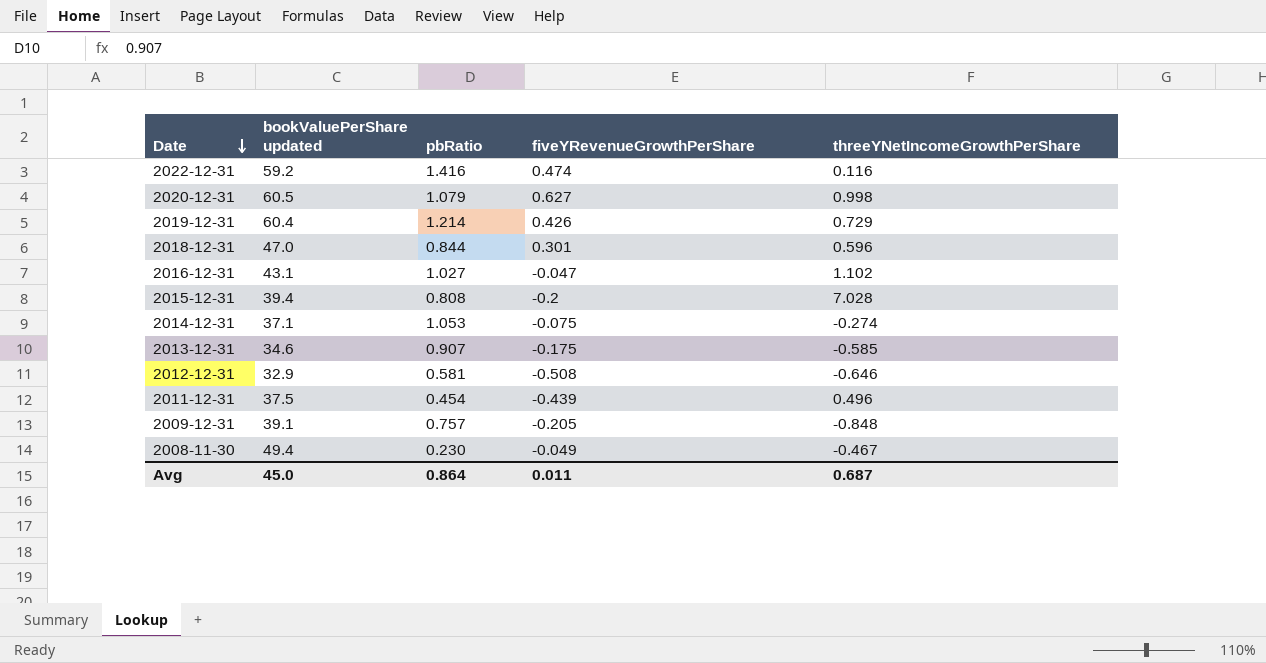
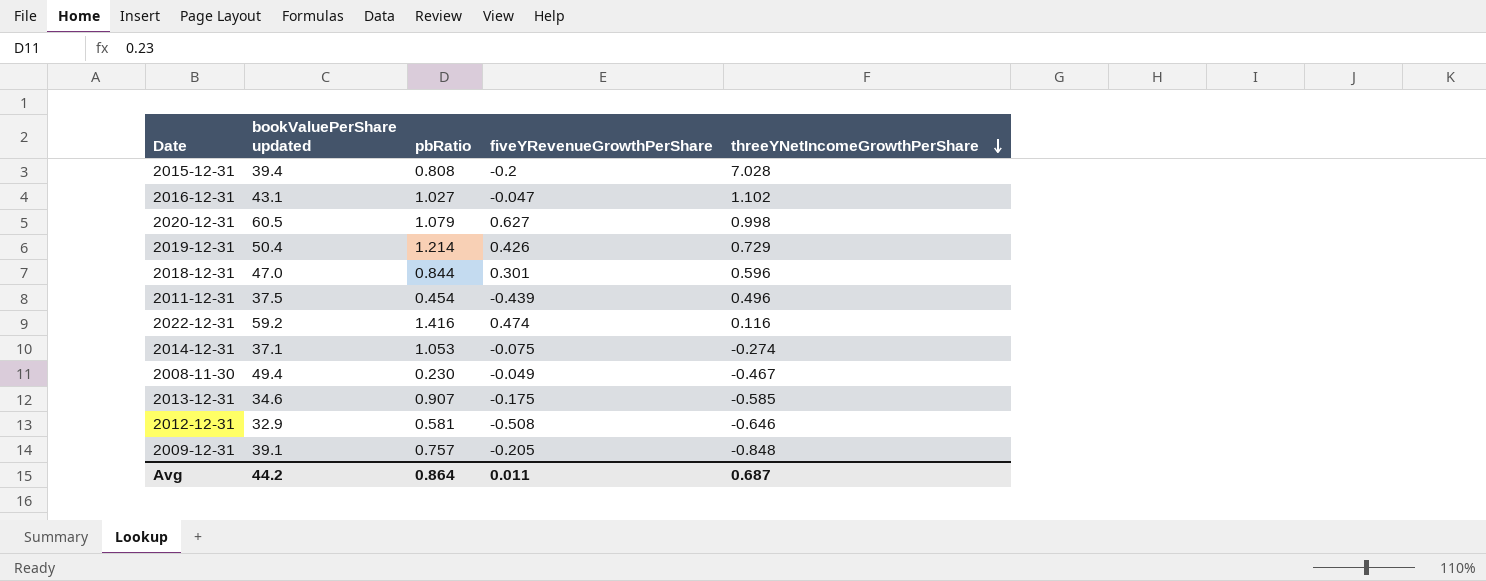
row order: Date descending -> threeYNetIncomeGrowthPerShare descending
2019-12-31 | bookValuePerShare updated: 60.4 -> 50.4
Avg | bookValuePerShare updated: 45.0 -> 44.2

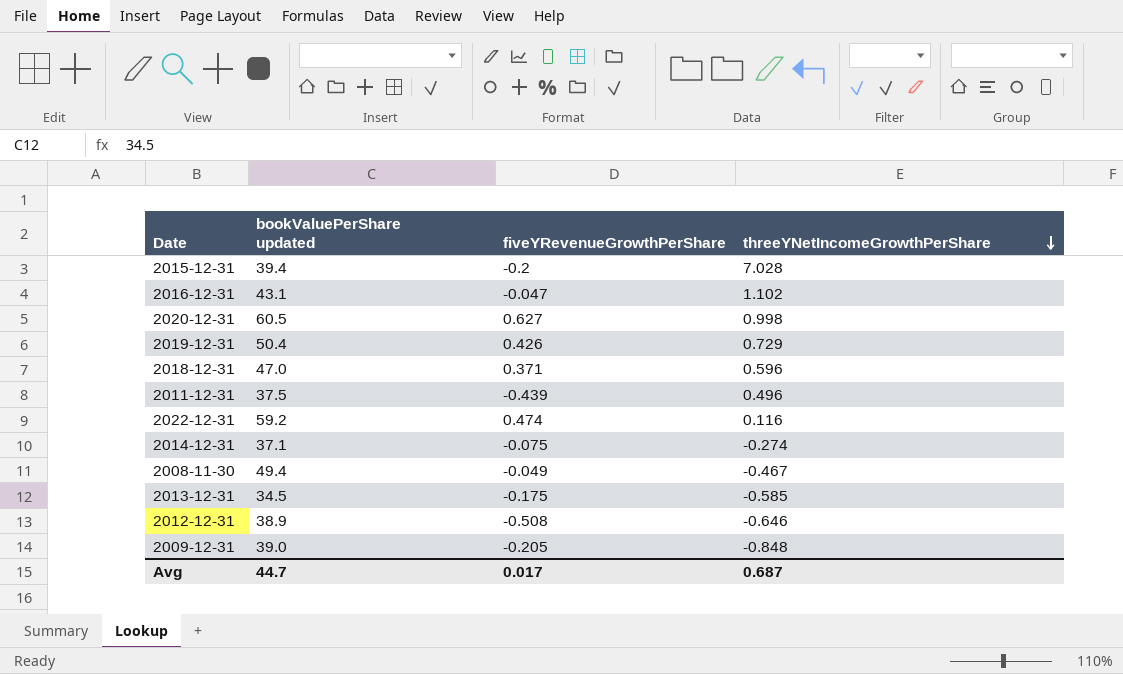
column pbRatio | position: 3 -> none
2018-12-31 | fiveYRevenueGrowthPerShare: 0.301 -> 0.371
2013-12-31 | bookValuePerShare updated: 34.6 -> 34.5
2012-12-31 | bookValuePerShare updated: 32.9 -> 38.9
2009-12-31 | bookValuePerShare updated: 39.1 -> 39.0
Avg | bookValuePerShare updated: 44.2 -> 44.7
Avg | fiveYRevenueGrowthPerShare: 0.011 -> 0.017

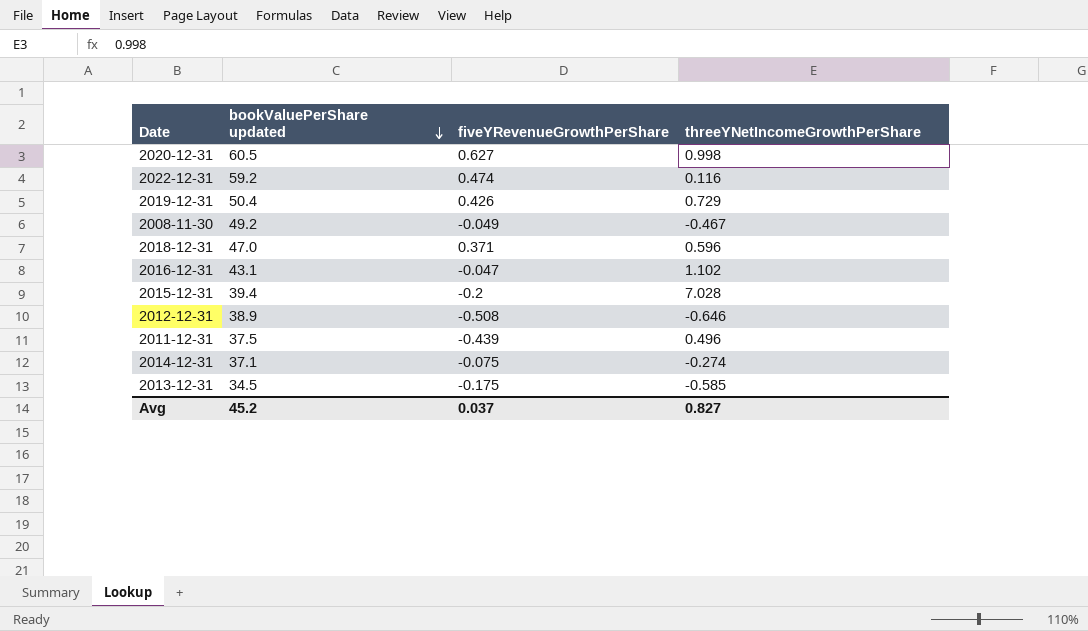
row order: threeYNetIncomeGrowthPerShare descending -> bookValuePerShare updated descending
row 2009-12-31: 39.0 | -0.205 | -0.848 -> none
2008-11-30 | bookValuePerShare updated: 49.4 -> 49.2
Avg | bookValuePerShare updated: 44.7 -> 45.2
Avg | fiveYRevenueGrowthPerShare: 0.017 -> 0.037
Avg | threeYNetIncomeGrowthPerShare: 0.687 -> 0.827

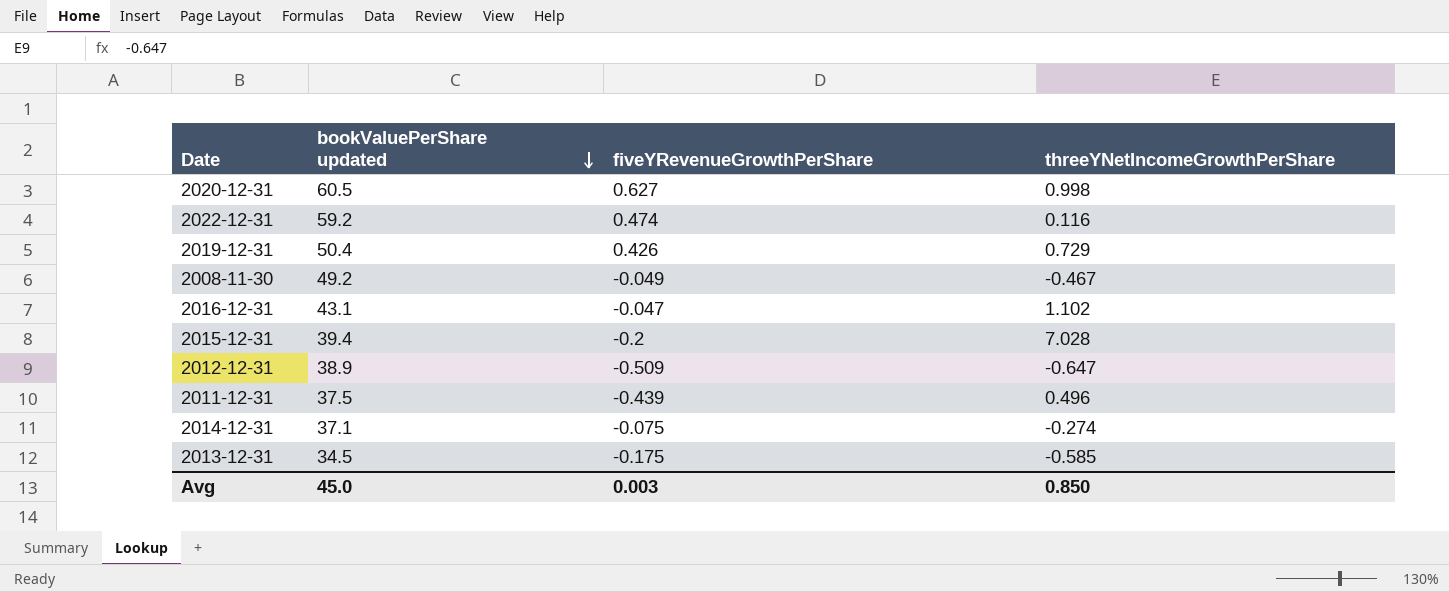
row 2018-12-31: 47.0 | 0.371 | 0.596 -> none
2012-12-31 | fiveYRevenueGrowthPerShare: -0.508 -> -0.509
2012-12-31 | threeYNetIncomeGrowthPerShare: -0.646 -> -0.647
Avg | bookValuePerShare updated: 45.2 -> 45.0
Avg | fiveYRevenueGrowthPerShare: 0.037 -> 0.003
Avg | threeYNetIncomeGrowthPerShare: 0.827 -> 0.850

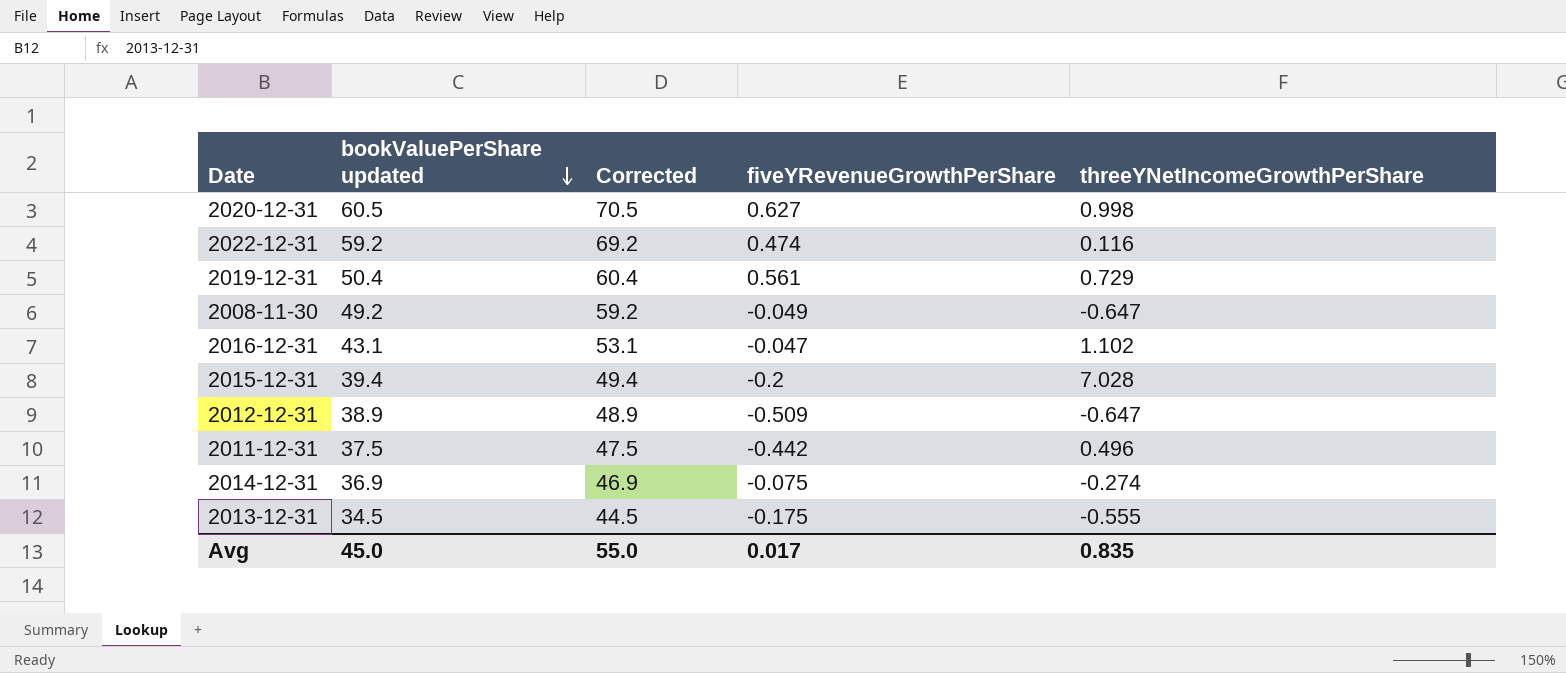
column Corrected | formula: none -> [bookValuePerShare updated] + 10
2019-12-31 | fiveYRevenueGrowthPerShare: 0.426 -> 0.561
2008-11-30 | threeYNetIncomeGrowthPerShare: -0.467 -> -0.647
2011-12-31 | fiveYRevenueGrowthPerShare: -0.439 -> -0.442
2014-12-31 | bookValuePerShare updated: 37.1 -> 36.9
2013-12-31 | threeYNetIncomeGrowthPerShare: -0.585 -> -0.555
Avg | fiveYRevenueGrowthPerShare: 0.003 -> 0.017
Avg | threeYNetIncomeGrowthPerShare: 0.850 -> 0.835

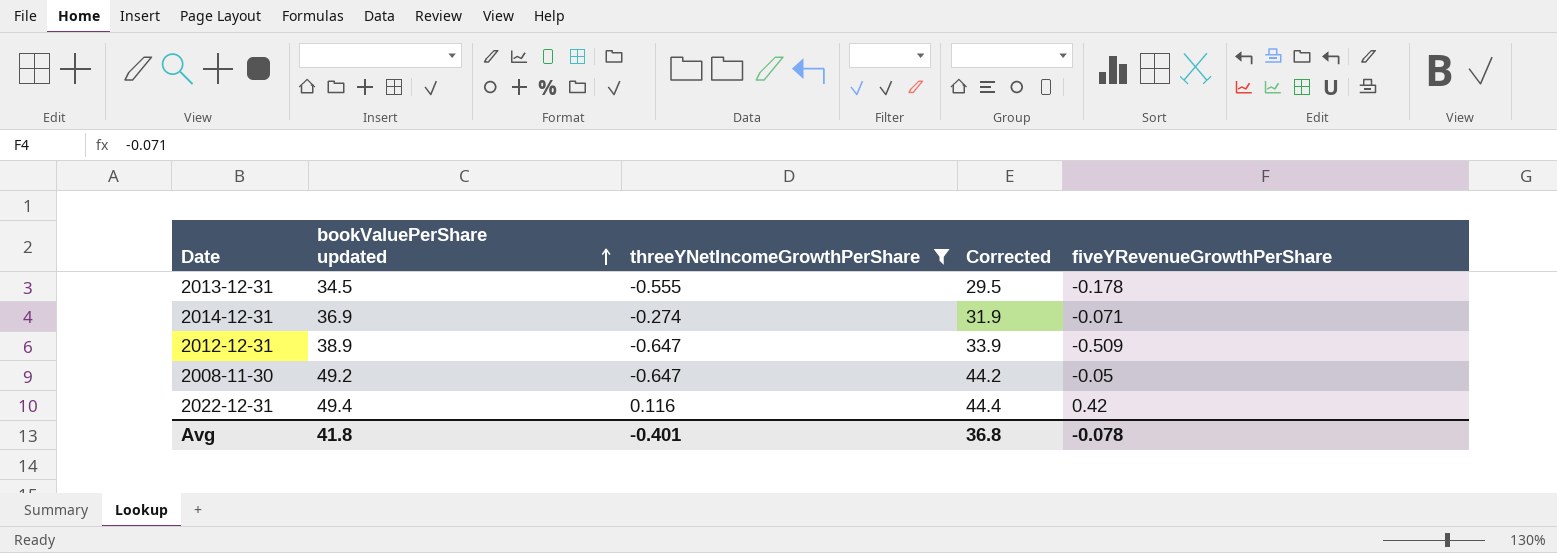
filter: none -> threeYNetIncomeGrowthPerShare <= 0.116
row order: bookValuePerShare updated descending -> bookValuePerShare updated ascending
column threeYNetIncomeGrowthPerShare | position: 5 -> 3
column Corrected | formula: [bookValuePerShare updated] + 10 -> [bookValuePerShare updated] - 5
2013-12-31 | fiveYRevenueGrowthPerShare: -0.175 -> -0.178
2014-12-31 | fiveYRevenueGrowthPerShare: -0.075 -> -0.071
2008-11-30 | fiveYRevenueGrowthPerShare: -0.049 -> -0.05
2022-12-31 | bookValuePerShare updated: 59.2 -> 49.4
2022-12-31 | fiveYRevenueGrowthPerShare: 0.474 -> 0.42
Avg | bookValuePerShare updated: 45.0 -> 41.8
Avg | threeYNetIncomeGrowthPerShare: 0.835 -> -0.401
Avg | Corrected: 55.0 -> 36.8
Avg | fiveYRevenueGrowthPerShare: 0.017 -> -0.078

